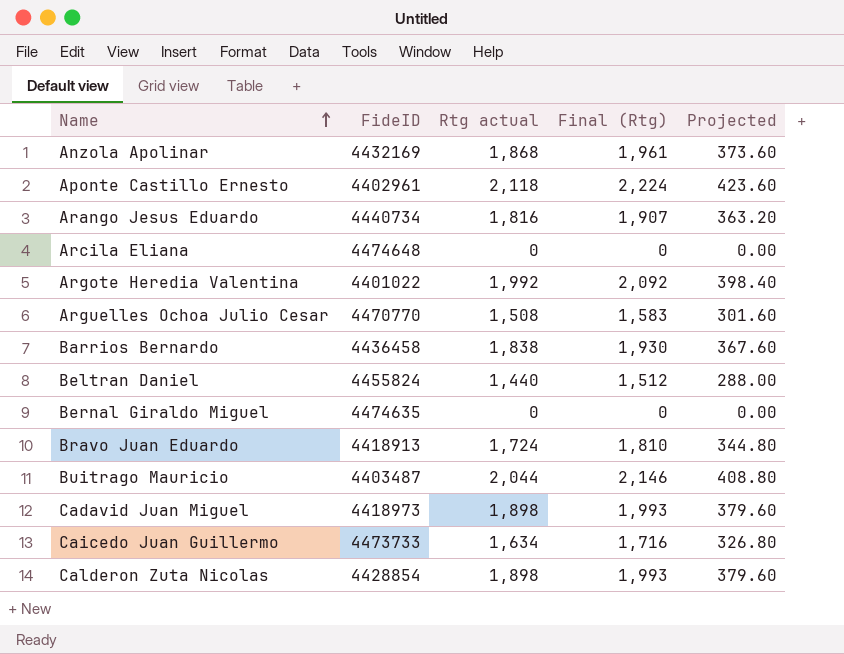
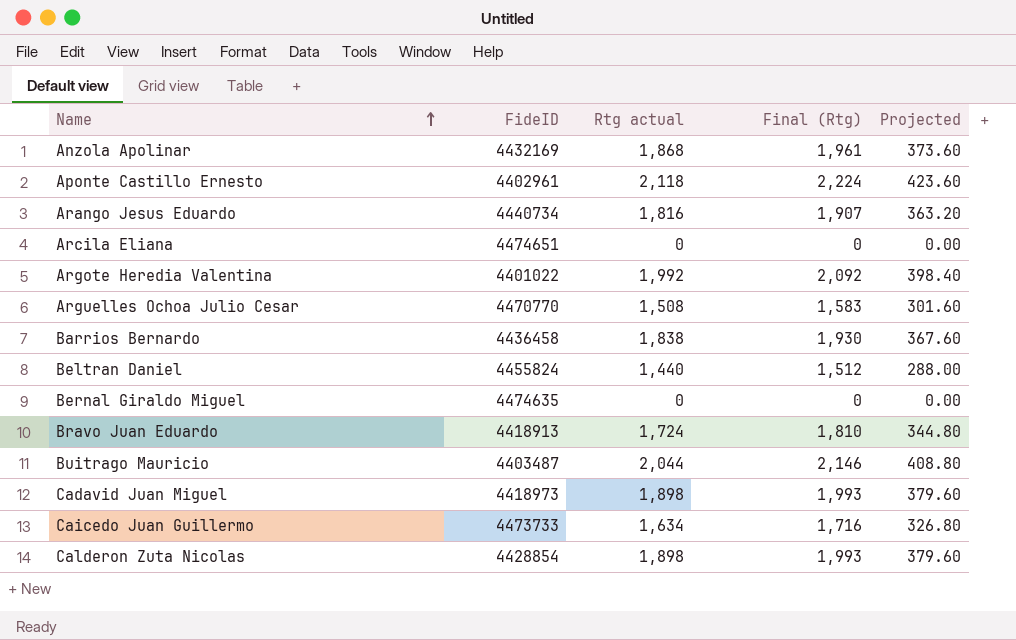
Arcila Eliana | FideID: 4474648 -> 4474651

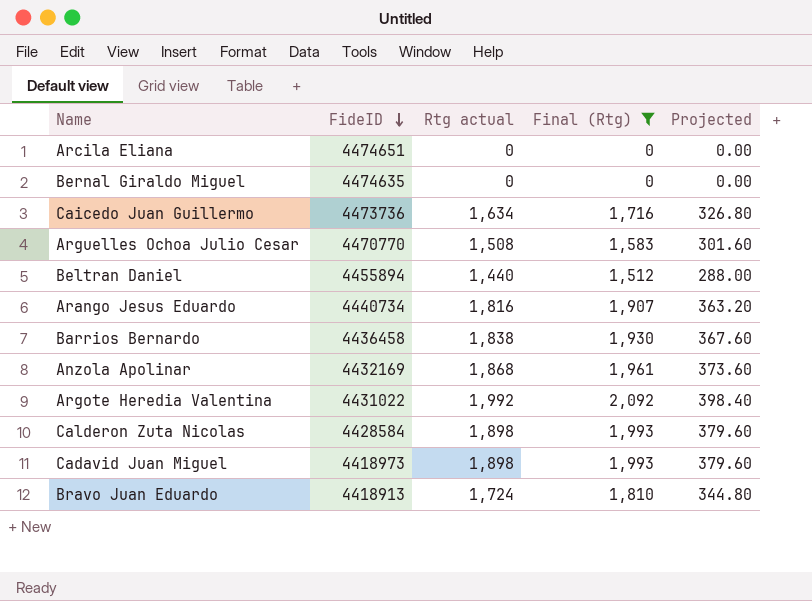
filter: none -> Final (Rtg) <= 2,092
row order: Name ascending -> FideID descending
Caicedo Juan Guillermo | FideID: 4473733 -> 4473736
Beltran Daniel | FideID: 4455824 -> 4455894
Argote Heredia Valentina | FideID: 4401022 -> 4431022
Calderon Zuta Nicolas | FideID: 4428854 -> 4428584

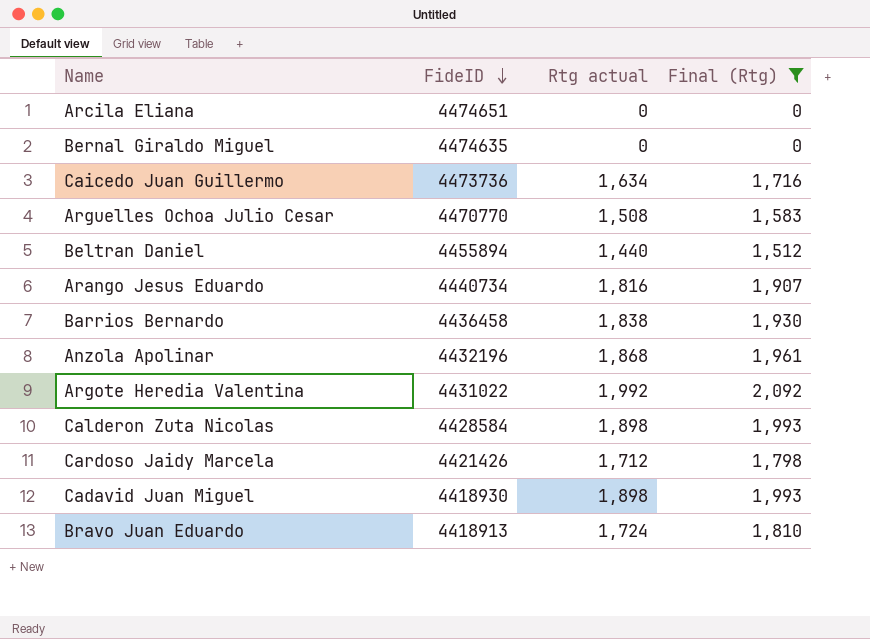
column Projected | formula: [Rtg actual] * 0.2 -> none
Anzola Apolinar | FideID: 4432169 -> 4432196
row Cardoso Jaidy Marcela: none -> 4421426 | 1,712 | 1,798
Cadavid Juan Miguel | FideID: 4418973 -> 4418930

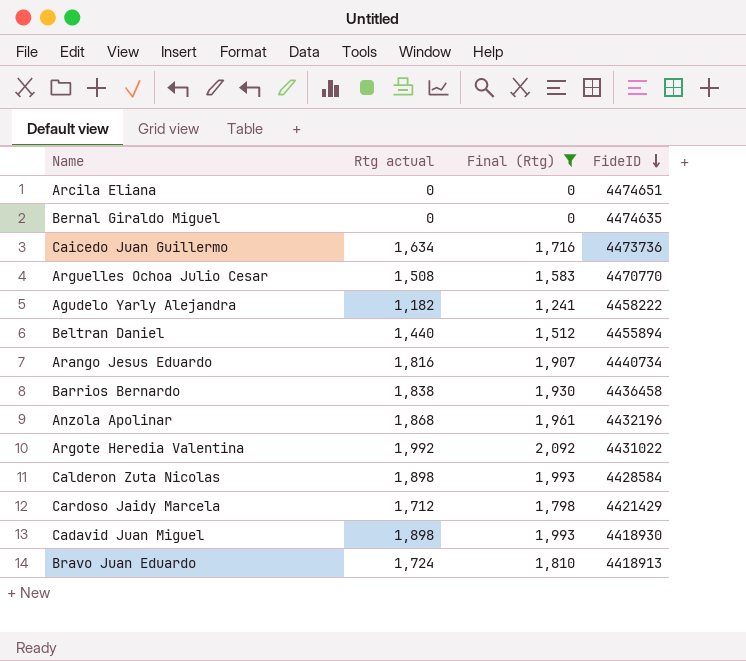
column FideID | position: 2 -> 4
row Agudelo Yarly Alejandra: none -> 1,182 | 1,241 | 4458222
Cardoso Jaidy Marcela | FideID: 4421426 -> 4421429

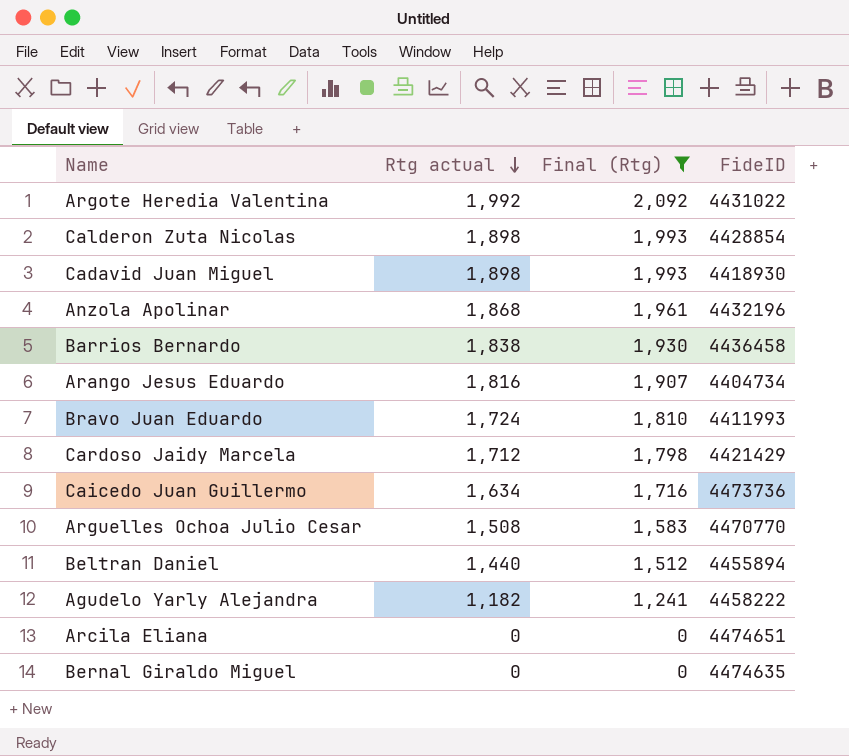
row order: FideID descending -> Rtg actual descending
Calderon Zuta Nicolas | FideID: 4428584 -> 4428854
Arango Jesus Eduardo | FideID: 4440734 -> 4404734
Bravo Juan Eduardo | FideID: 4418913 -> 4411993

